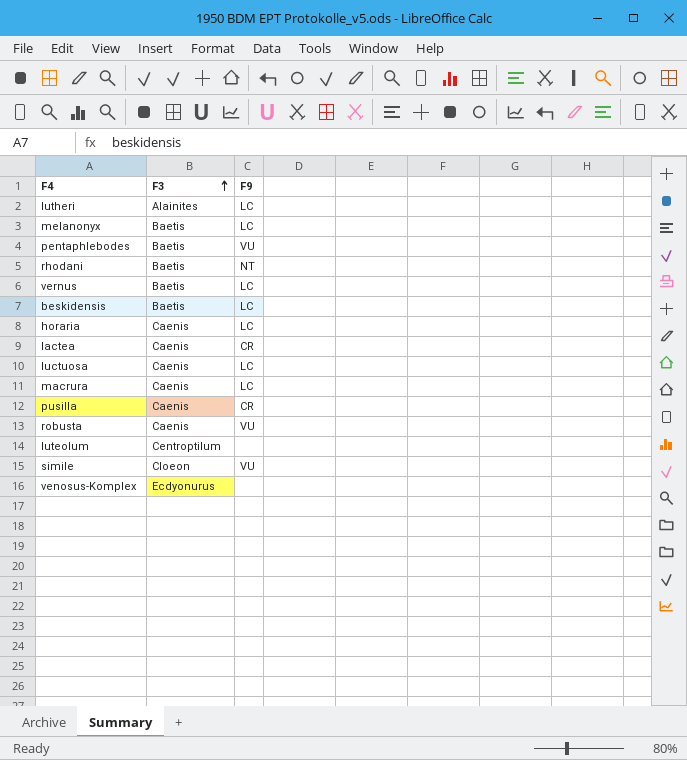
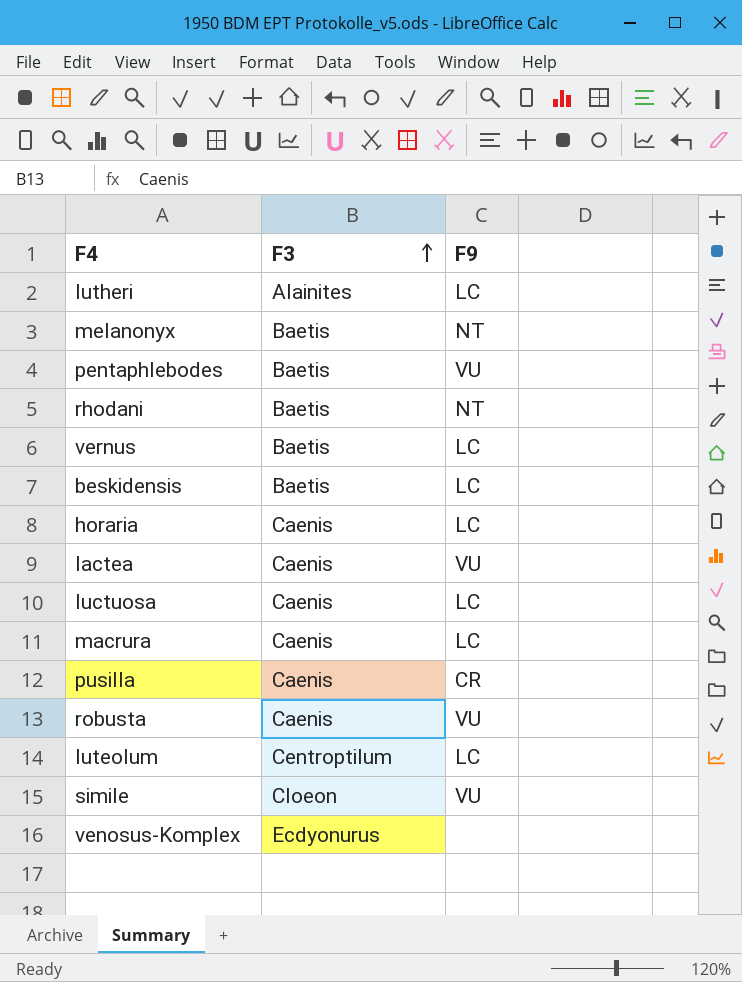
melanonyx | F9: LC -> NT
lactea | F9: CR -> VU
luteolum | F9: none -> LC

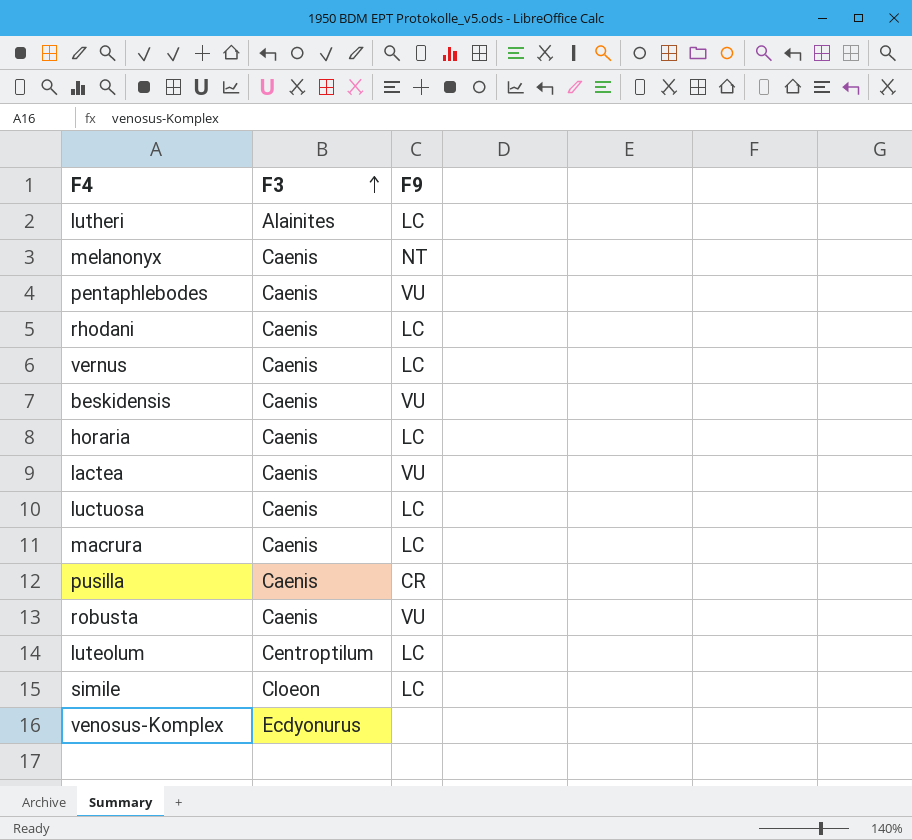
melanonyx | F3: Baetis -> Caenis
pentaphlebodes | F3: Baetis -> Caenis
rhodani | F3: Baetis -> Caenis
rhodani | F9: NT -> LC
vernus | F3: Baetis -> Caenis
beskidensis | F3: Baetis -> Caenis
beskidensis | F9: LC -> VU
simile | F9: VU -> LC

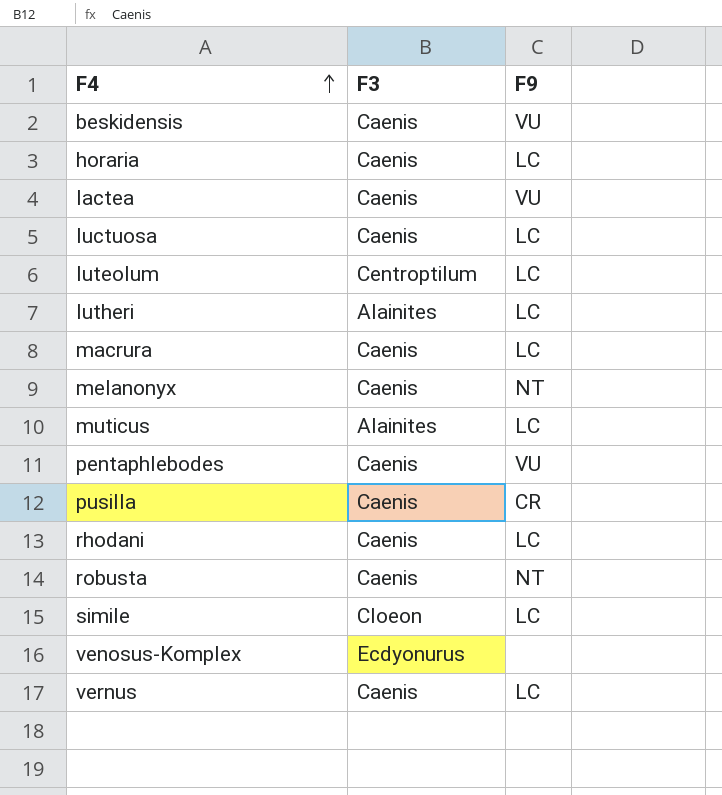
row order: F3 ascending -> F4 ascending
row muticus: none -> Alainites | LC
robusta | F9: VU -> NT

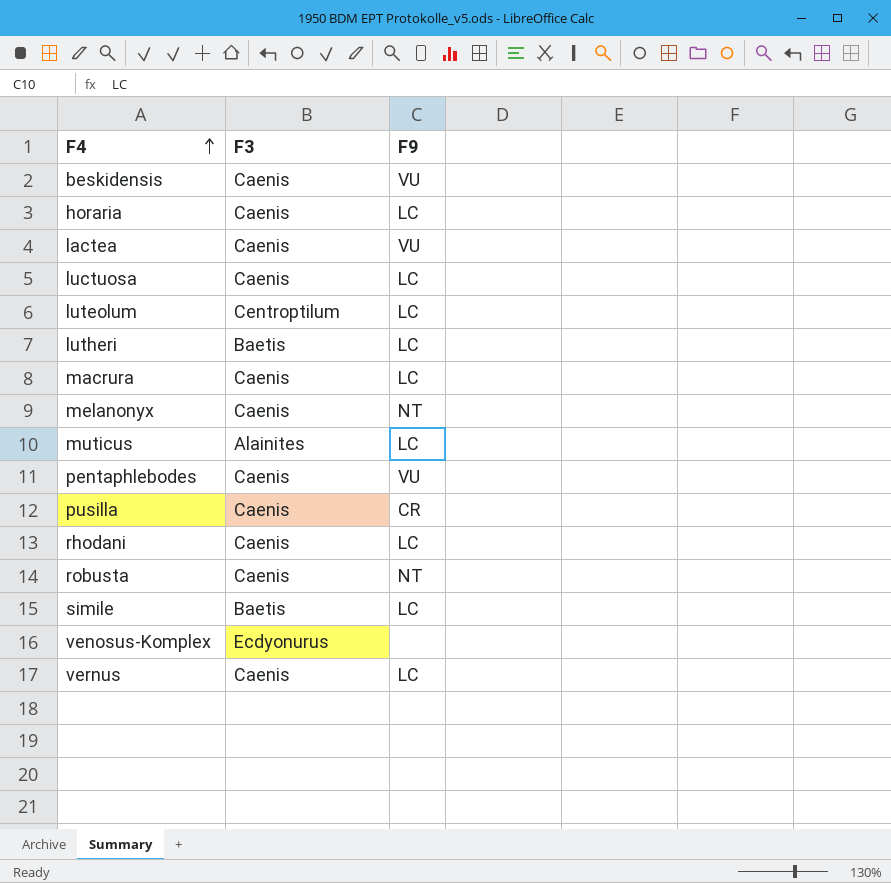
lutheri | F3: Alainites -> Baetis
simile | F3: Cloeon -> Baetis

